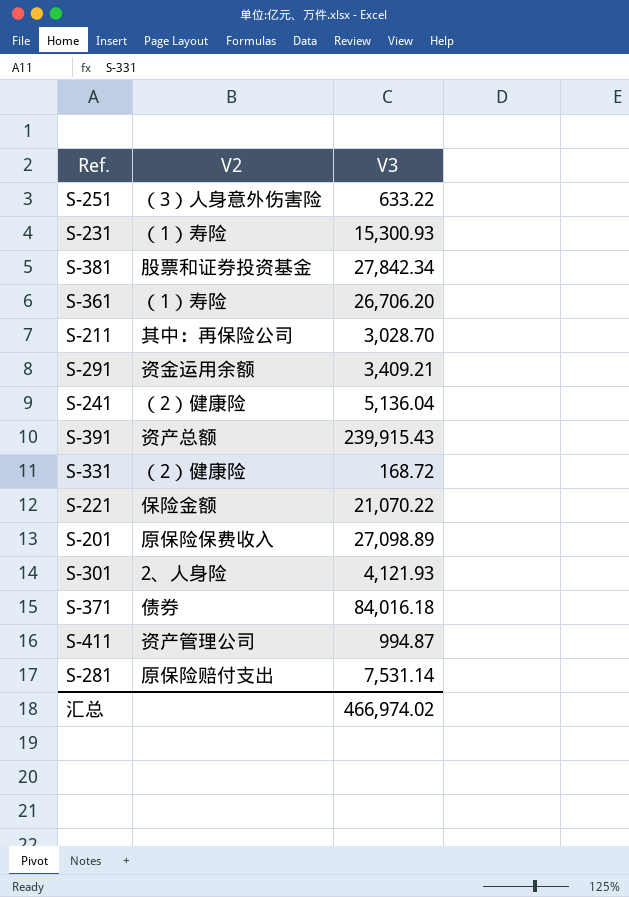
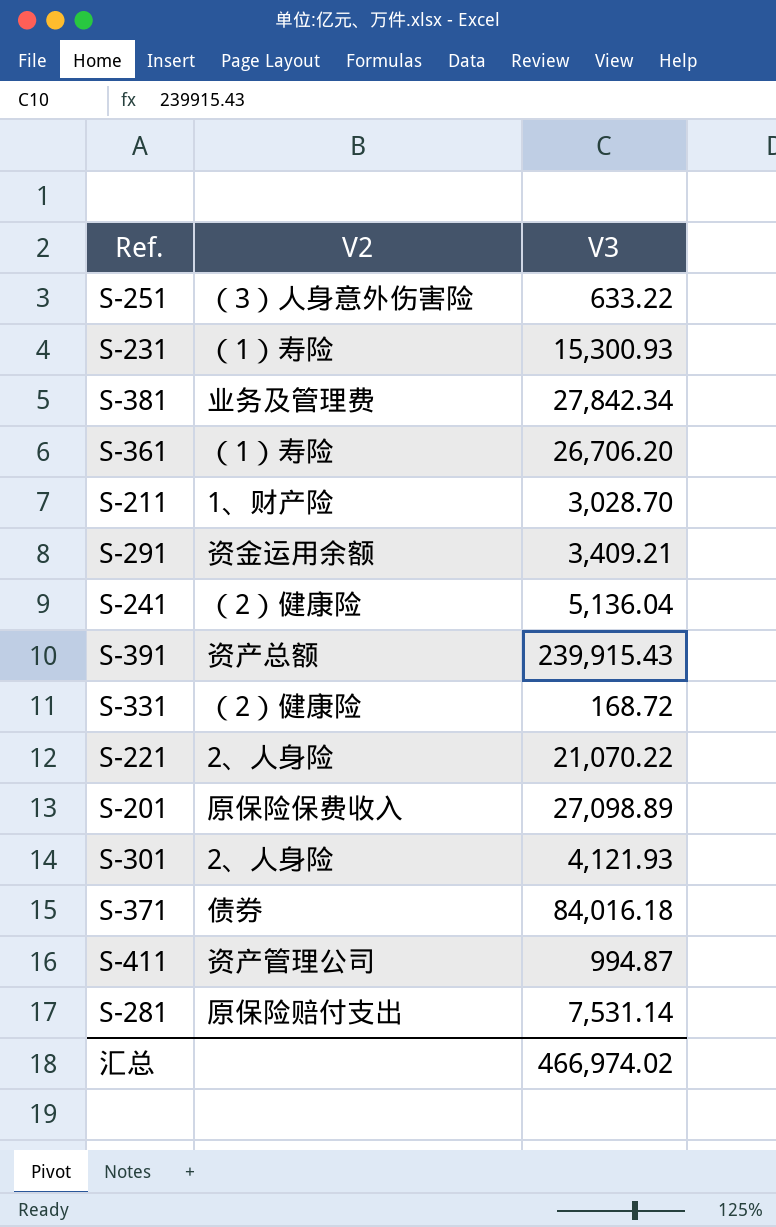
S-381 | V2: 股票和证券投资基金 -> 业务及管理费
S-211 | V2: 其中：再保险公司 -> 1、财产险
S-221 | V2: 保险金额 -> 2、人身险

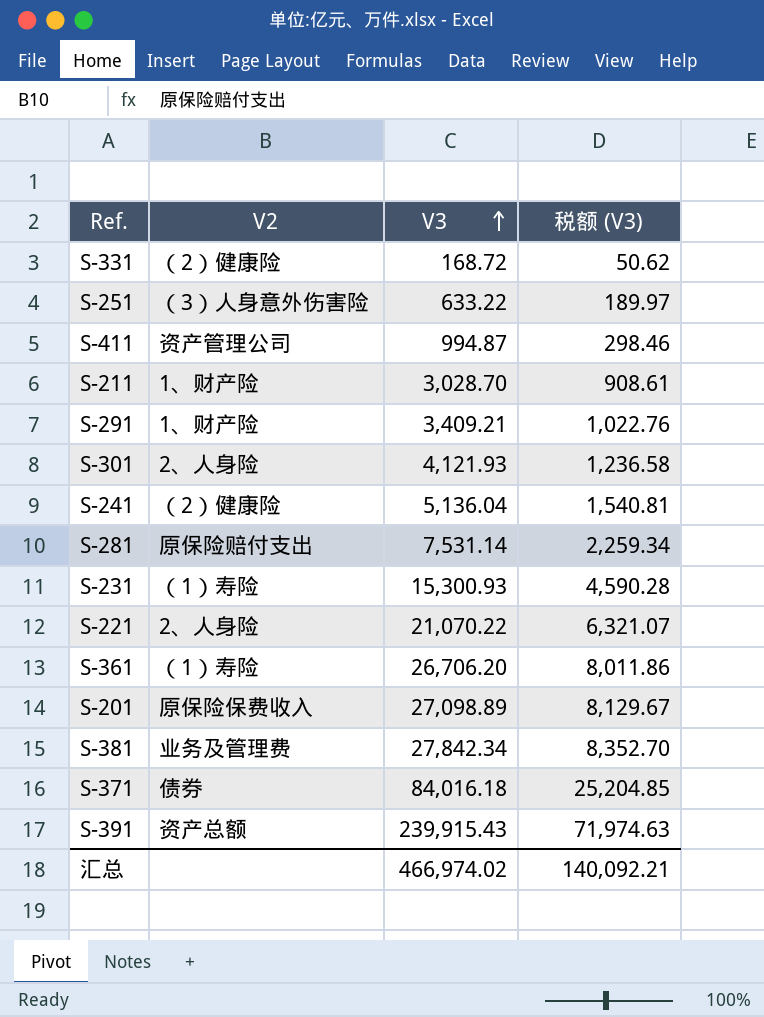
row order: none -> V3 ascending
column 税额 (V3) | formula: none -> [V3] * 0.3
S-291 | V2: 资金运用余额 -> 1、财产险

